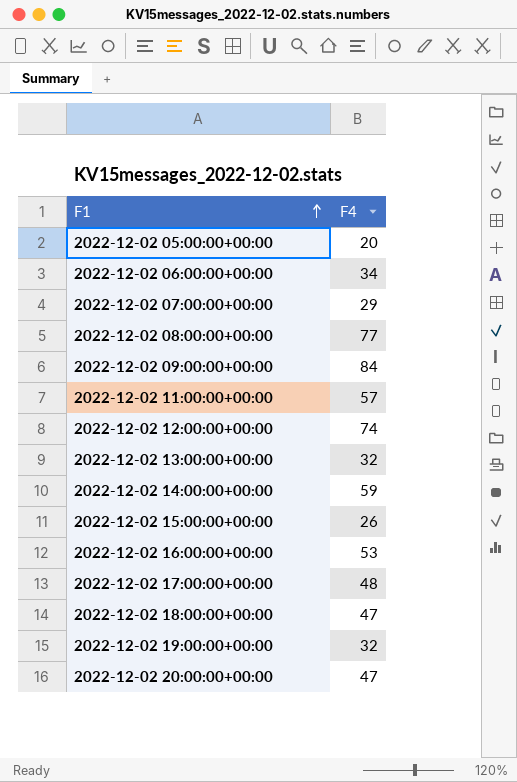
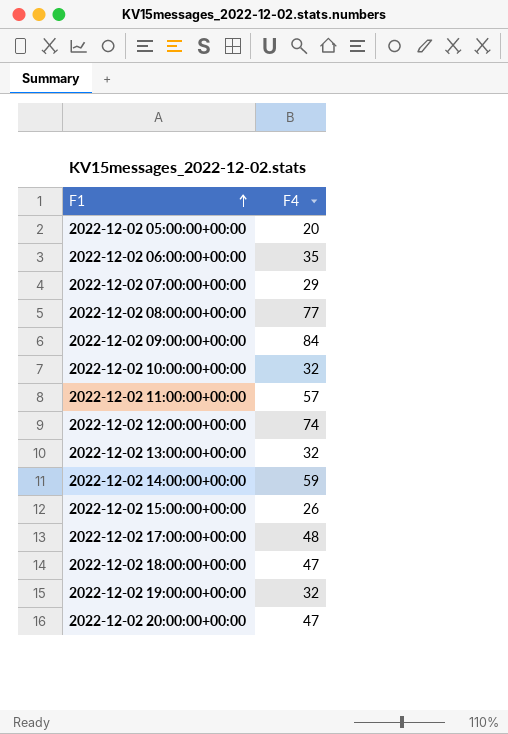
row 2022-12-02 16:00:00+00:00: 53 -> none
2022-12-02 06:00:00+00:00 | F4: 34 -> 35
row 2022-12-02 10:00:00+00:00: none -> 32

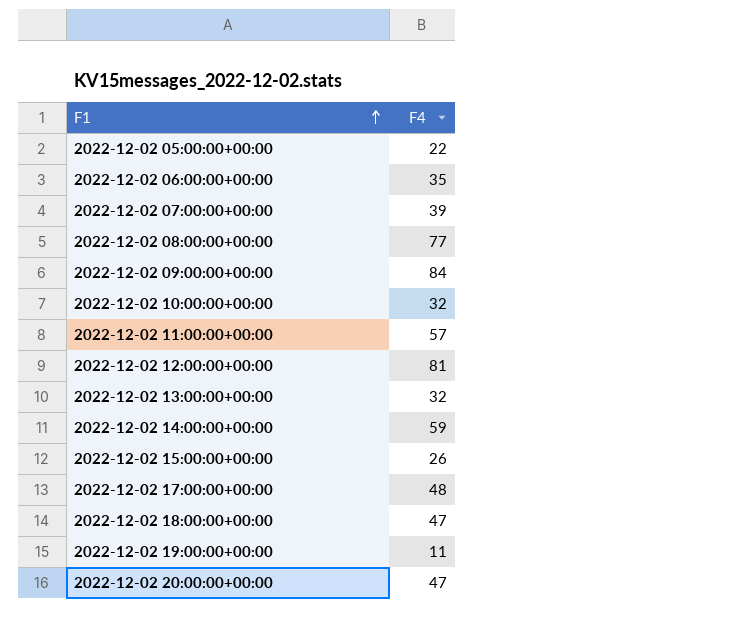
2022-12-02 05:00:00+00:00 | F4: 20 -> 22
2022-12-02 07:00:00+00:00 | F4: 29 -> 39
2022-12-02 12:00:00+00:00 | F4: 74 -> 81
2022-12-02 19:00:00+00:00 | F4: 32 -> 11

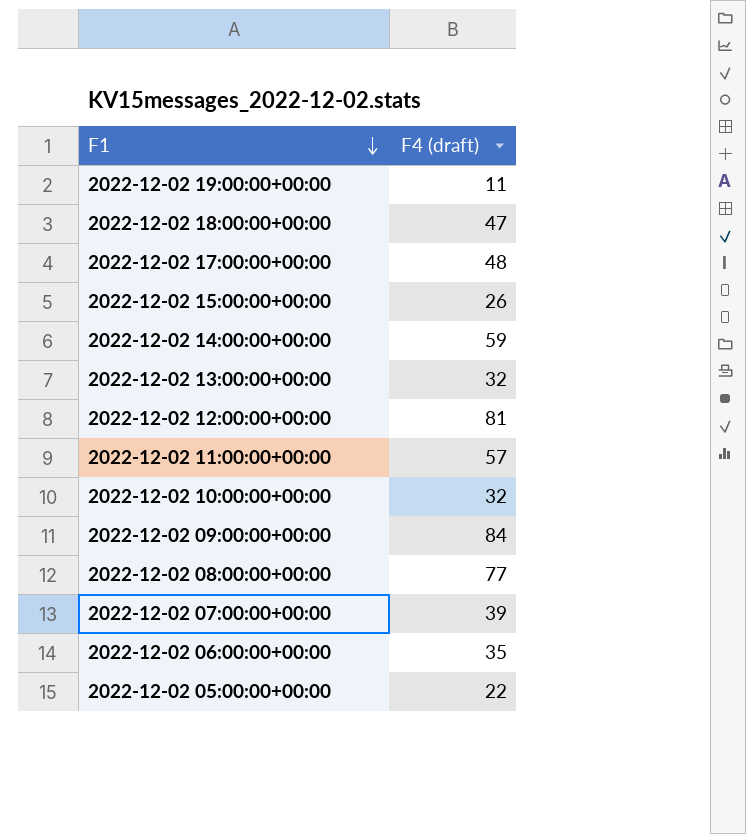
row order: F1 ascending -> F1 descending
column name: F4 -> F4 (draft)
row 2022-12-02 20:00:00+00:00: 47 -> none

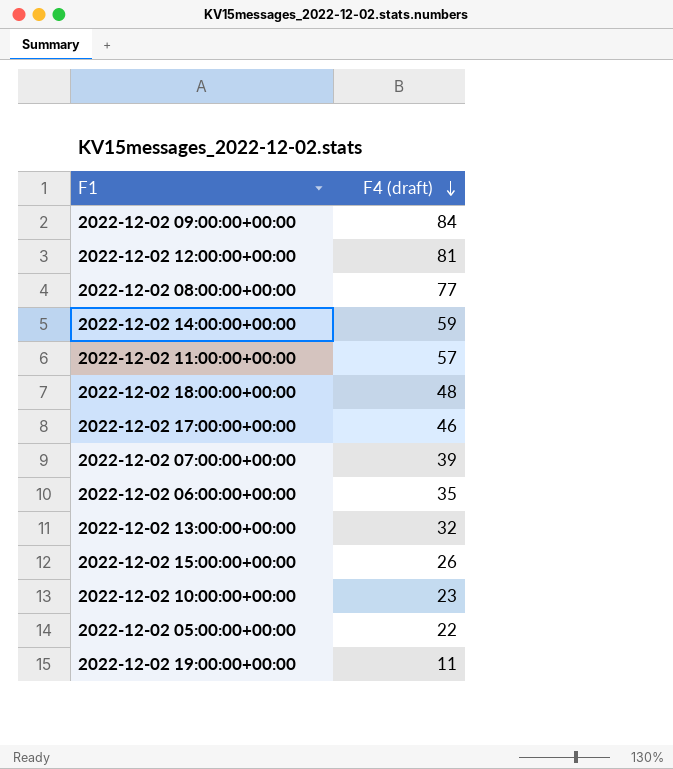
row order: F1 descending -> F4 (draft) descending
2022-12-02 18:00:00+00:00 | F4 (draft): 47 -> 48
2022-12-02 17:00:00+00:00 | F4 (draft): 48 -> 46
2022-12-02 10:00:00+00:00 | F4 (draft): 32 -> 23

